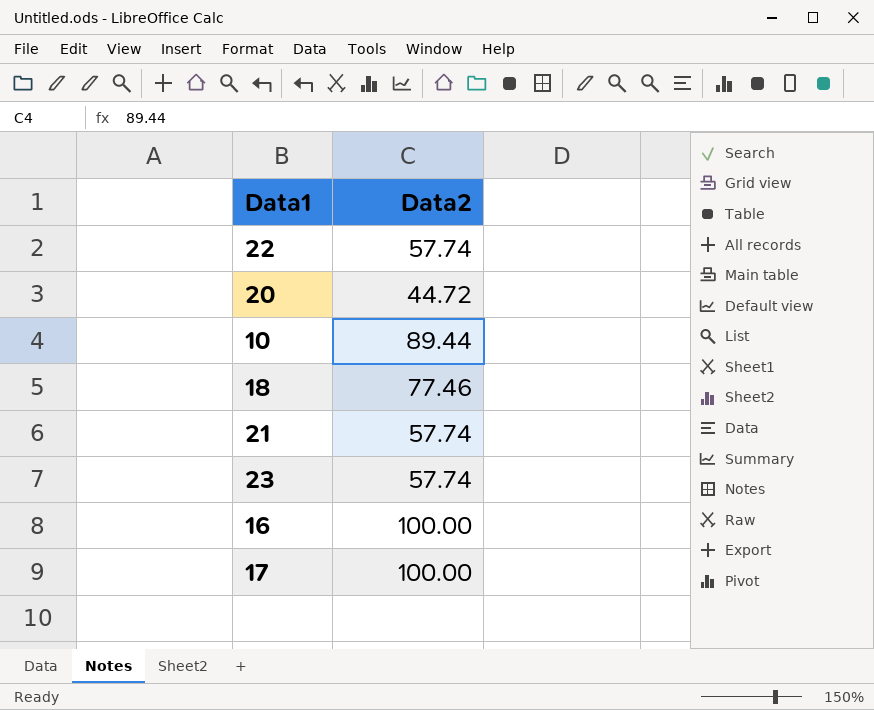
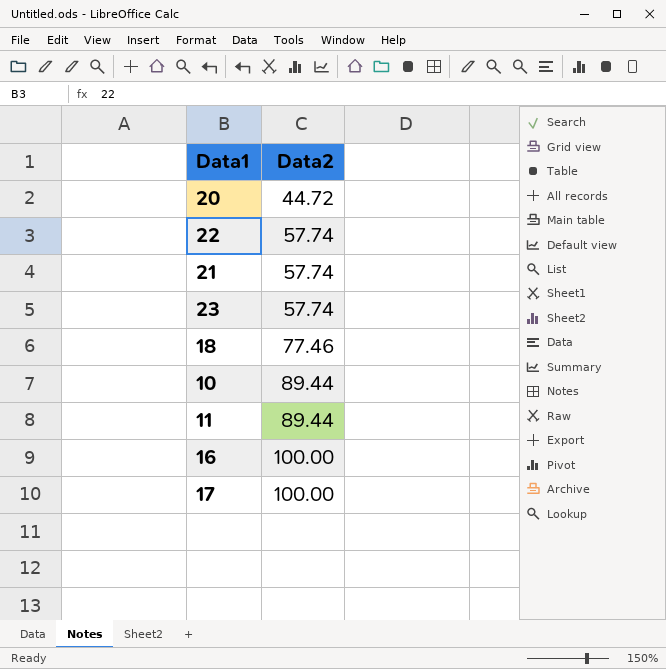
row order: none -> Data2 ascending
row 11: none -> 89.44

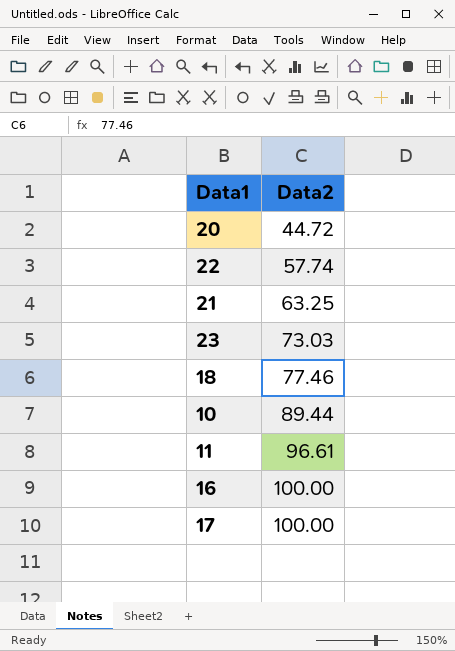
21 | Data2: 57.74 -> 63.25
23 | Data2: 57.74 -> 73.03
11 | Data2: 89.44 -> 96.61

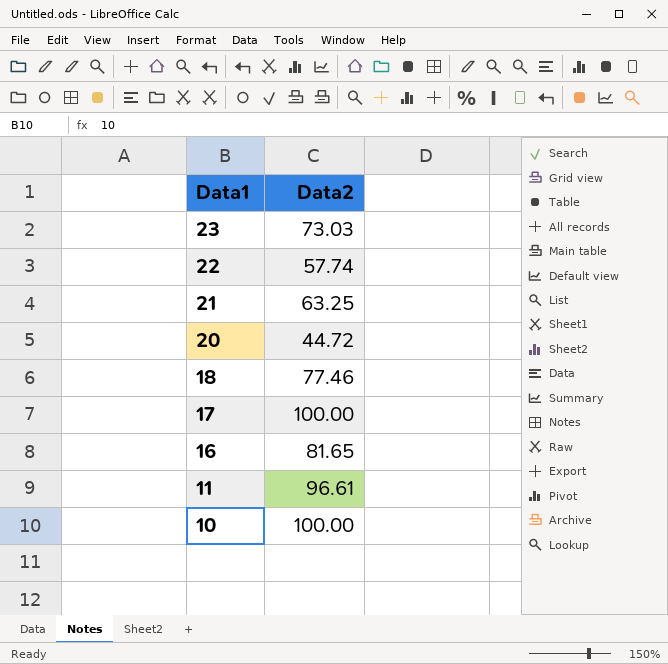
row order: Data2 ascending -> Data1 descending
16 | Data2: 100.00 -> 81.65
10 | Data2: 89.44 -> 100.00

